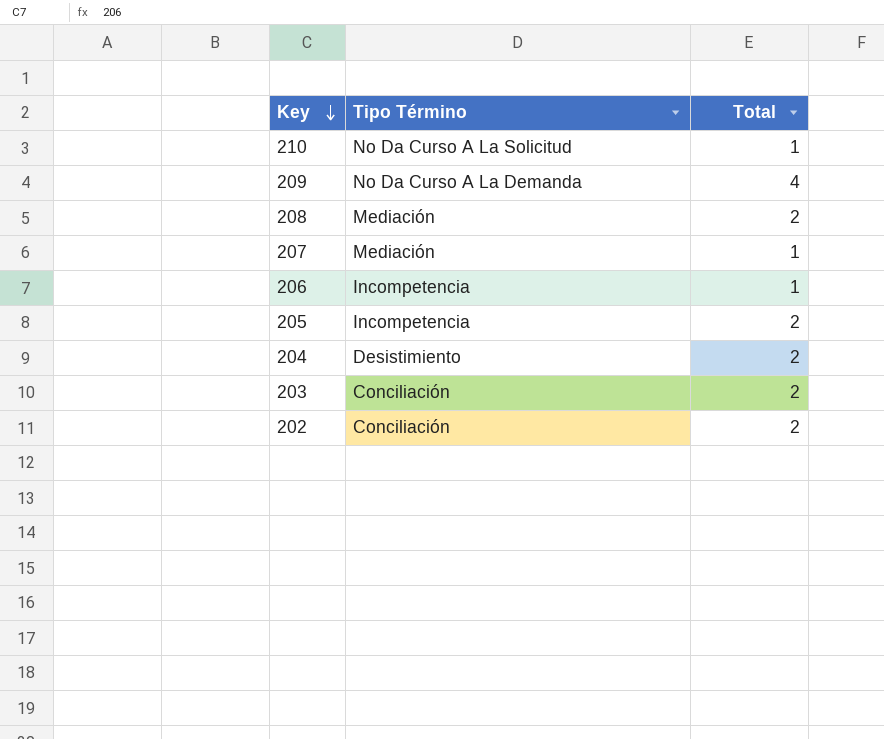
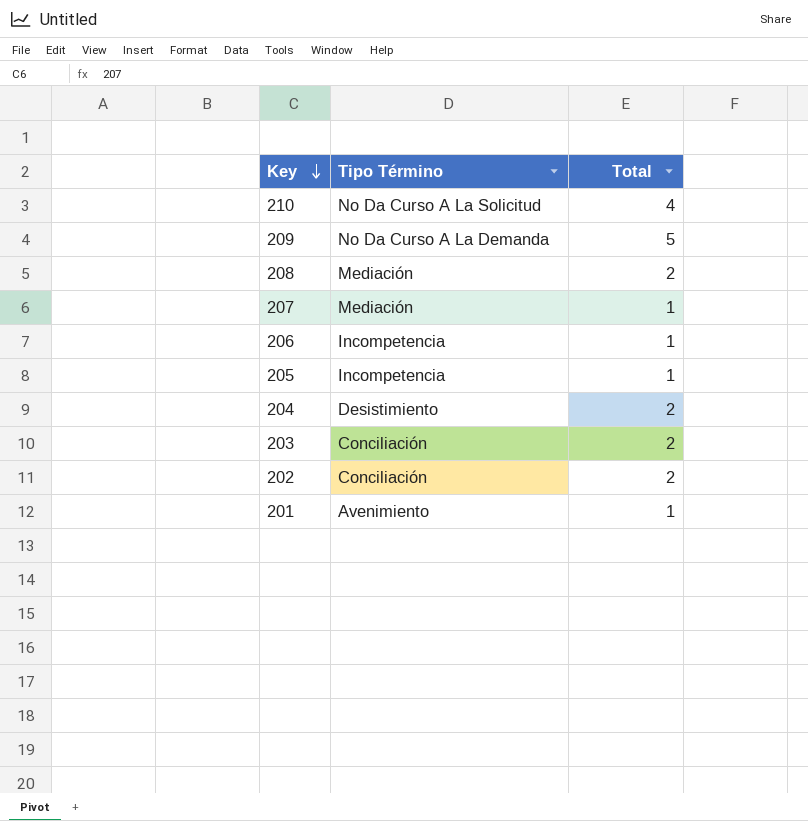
210 | Total: 1 -> 4
209 | Total: 4 -> 5
205 | Total: 2 -> 1
row 201: none -> Avenimiento | 1

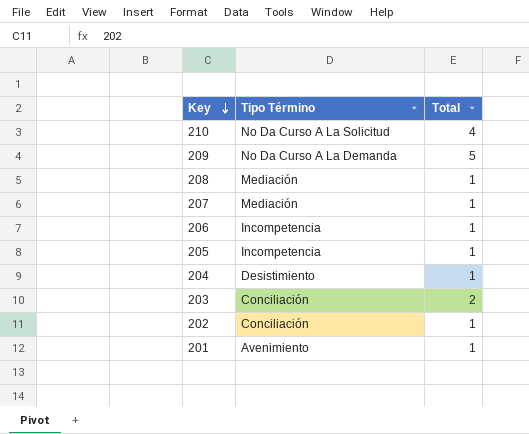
208 | Total: 2 -> 1
204 | Total: 2 -> 1
202 | Total: 2 -> 1

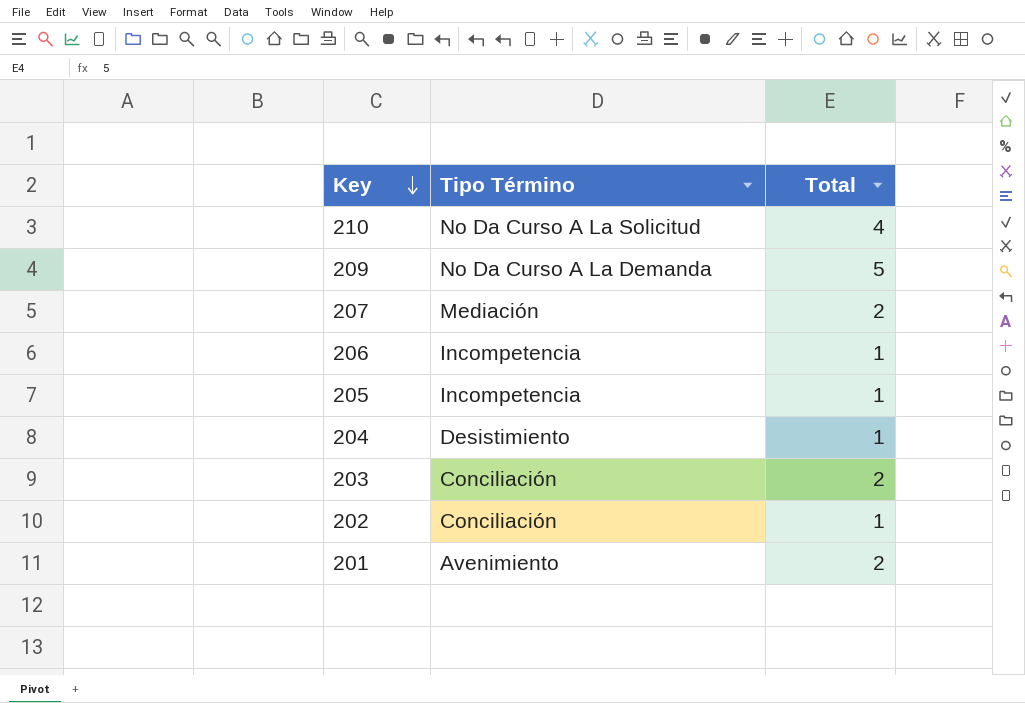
row 208: Mediación | 1 -> none
207 | Total: 1 -> 2
201 | Total: 1 -> 2

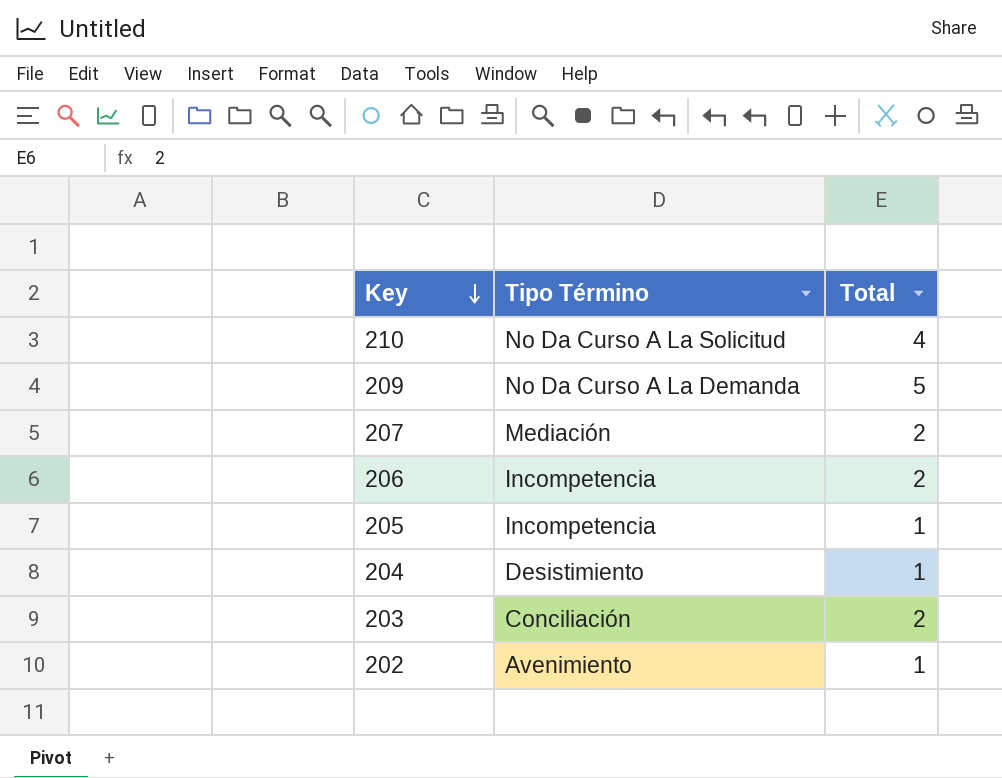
row 201: Avenimiento | 2 -> none
206 | Total: 1 -> 2
202 | Tipo Término: Conciliación -> Avenimiento

